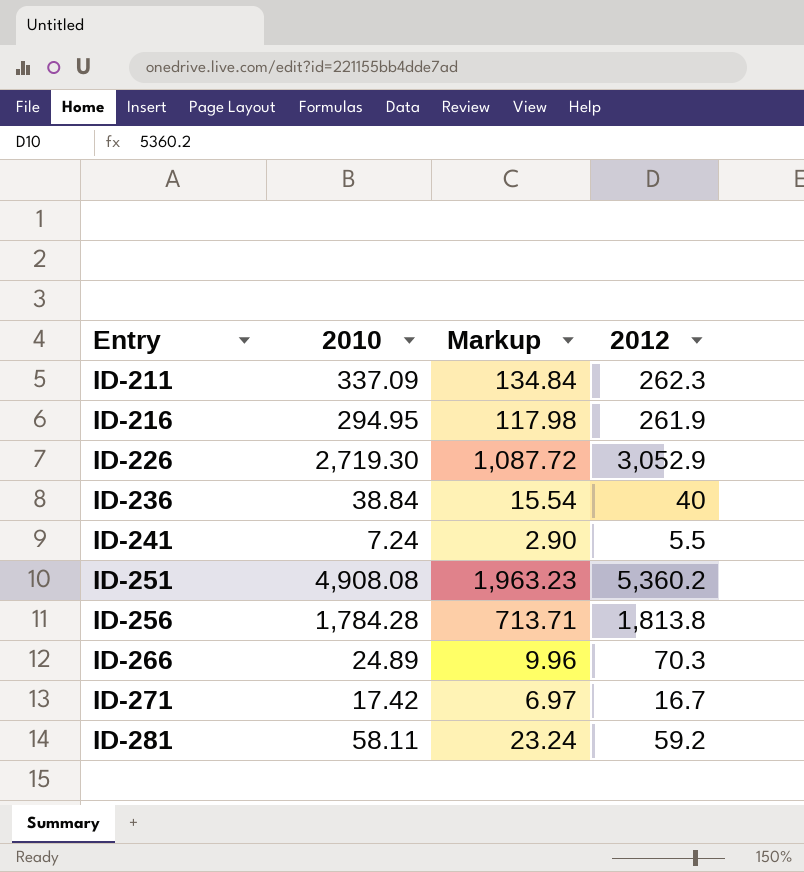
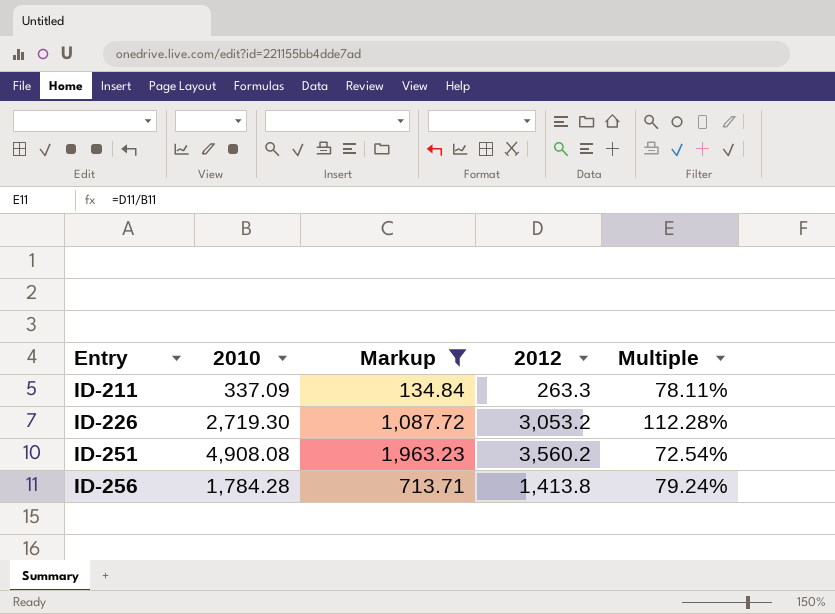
filter: none -> Markup >= 134.84
column Multiple | formula: none -> [2012] / [2010]
ID-211 | 2012: 262.3 -> 263.3
ID-226 | 2012: 3,052.9 -> 3,053.2
ID-251 | 2012: 5,360.2 -> 3,560.2
ID-256 | 2012: 1,813.8 -> 1,413.8

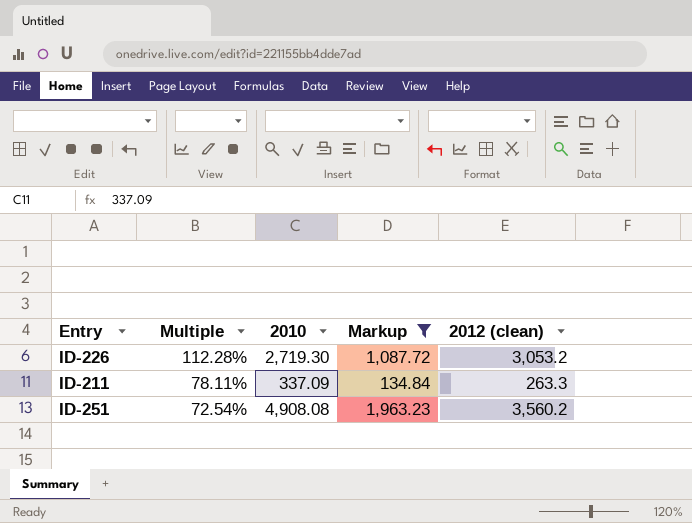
row order: Entry ascending -> Multiple descending
column Multiple | position: 5 -> 2
column name: 2012 -> 2012 (clean)
row ID-256: 1,784.28 | 713.71 | 1,413.8 | 79.24% -> none

